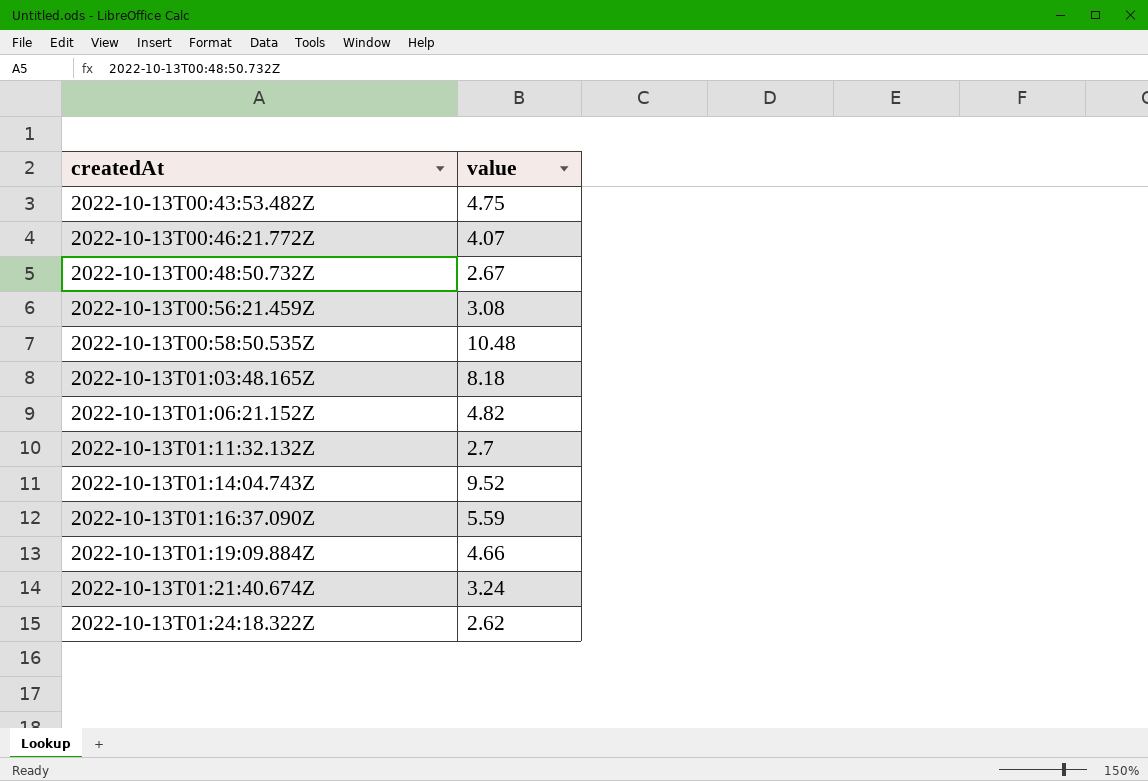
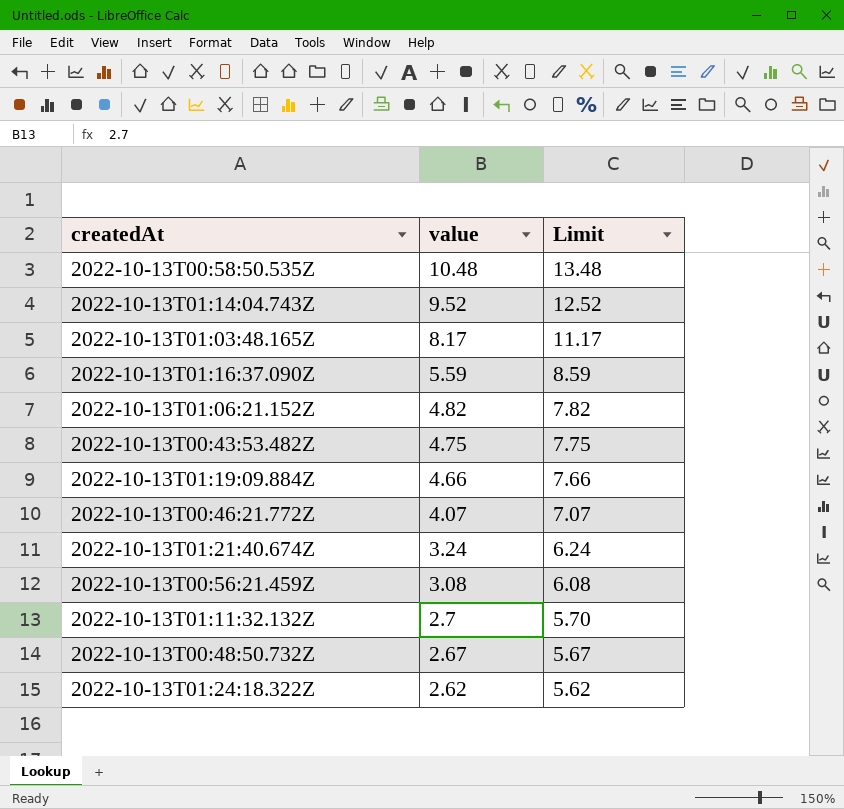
row order: createdAt ascending -> value descending
column Limit | formula: none -> [value] + 3
2022-10-13T01:03:48.165Z | value: 8.18 -> 8.17

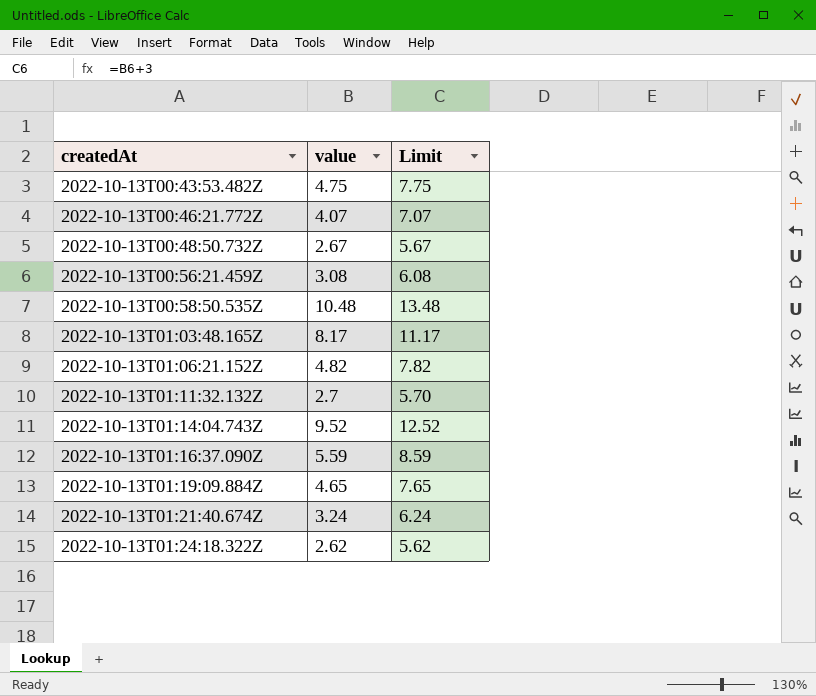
row order: value descending -> createdAt ascending
2022-10-13T01:19:09.884Z | value: 4.66 -> 4.65
2022-10-13T01:19:09.884Z | Limit: 7.66 -> 7.65

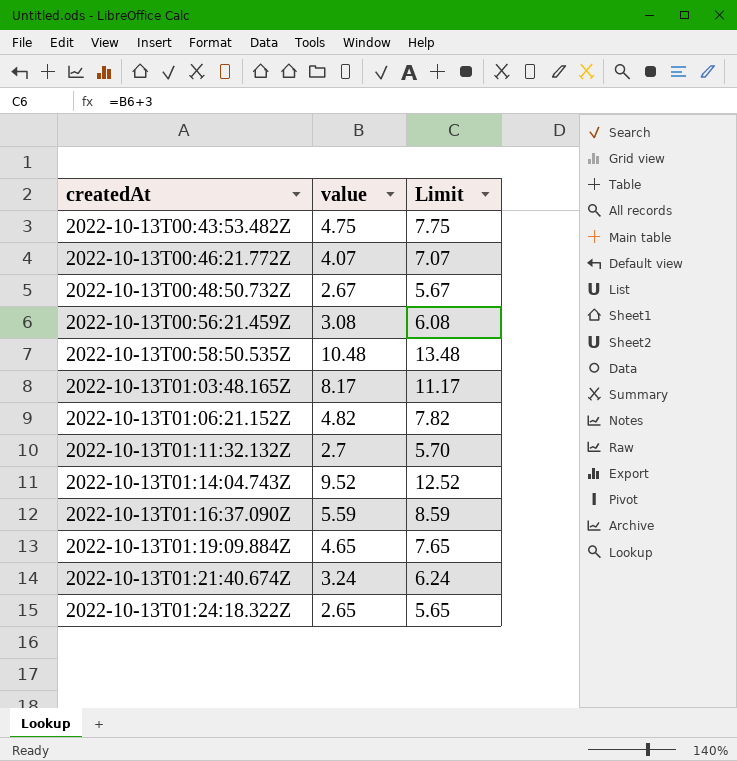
2022-10-13T01:24:18.322Z | value: 2.62 -> 2.65
2022-10-13T01:24:18.322Z | Limit: 5.62 -> 5.65

